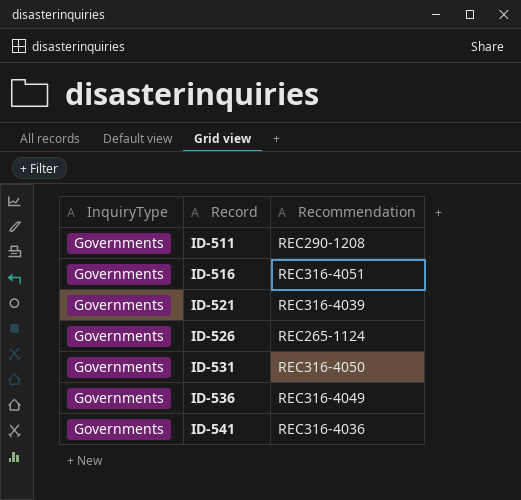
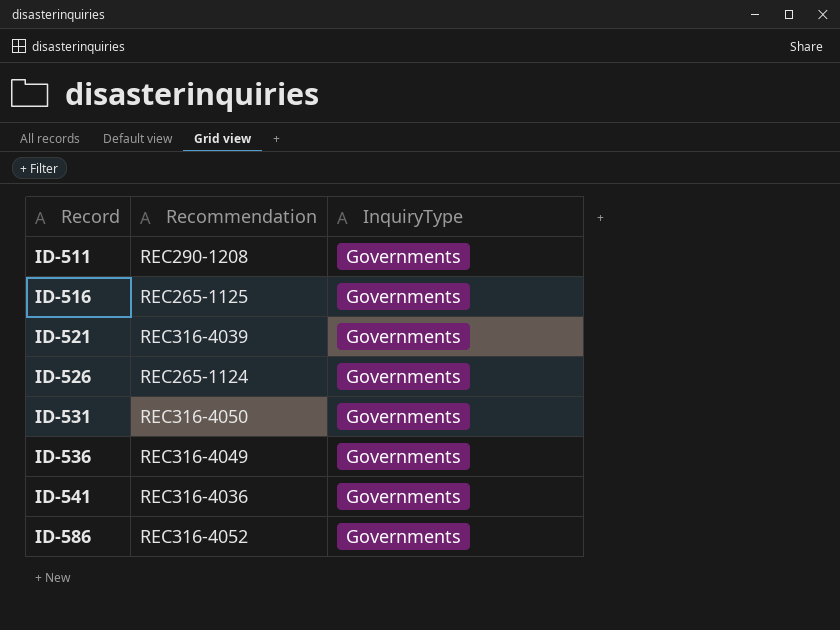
column InquiryType | position: 1 -> 3
ID-516 | Recommendation: REC316-4051 -> REC265-1125
row ID-586: none -> REC316-4052 | Governments

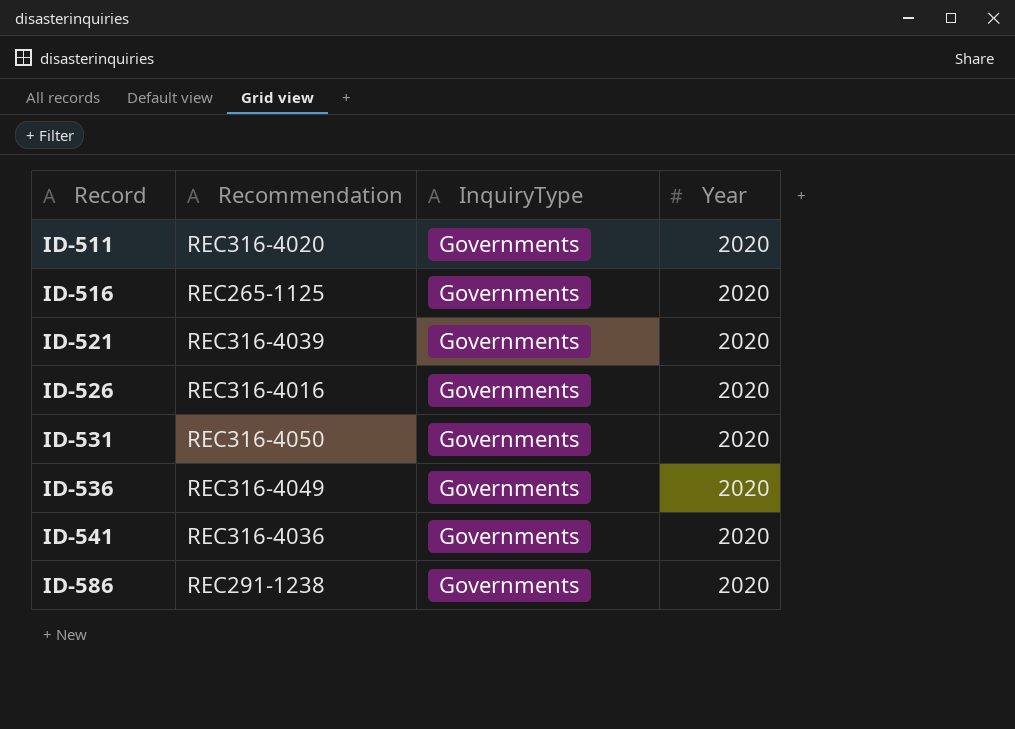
column Year | position: none -> 4
ID-511 | Recommendation: REC290-1208 -> REC316-4020
ID-526 | Recommendation: REC265-1124 -> REC316-4016
ID-586 | Recommendation: REC316-4052 -> REC291-1238

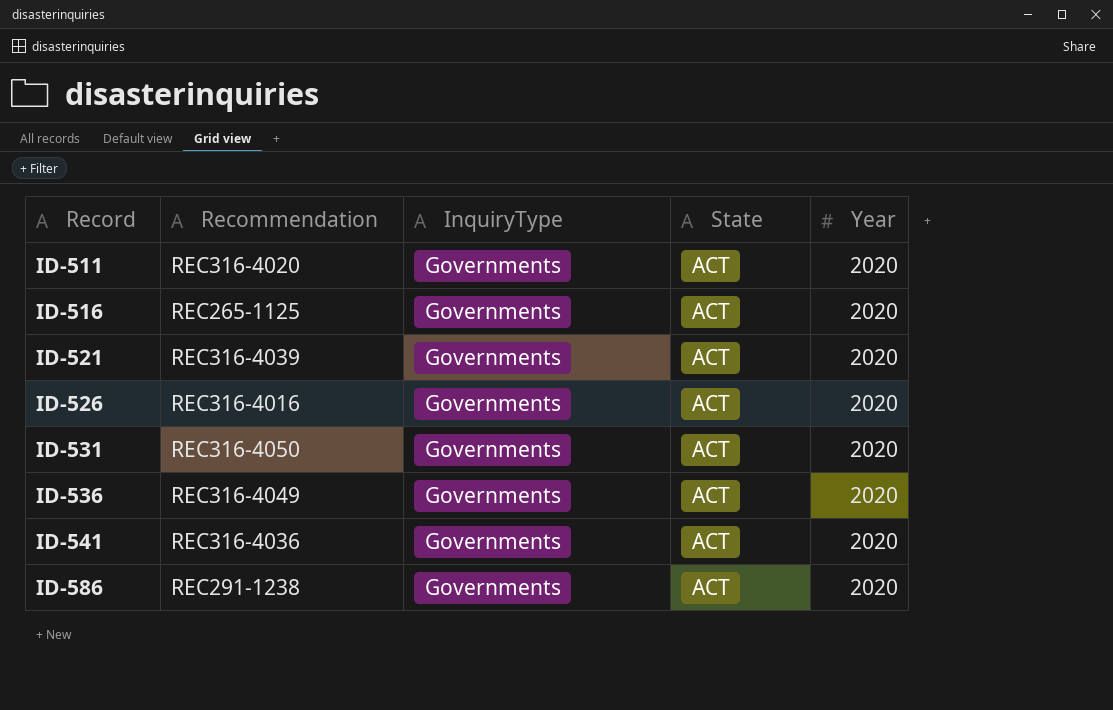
column State | position: none -> 4

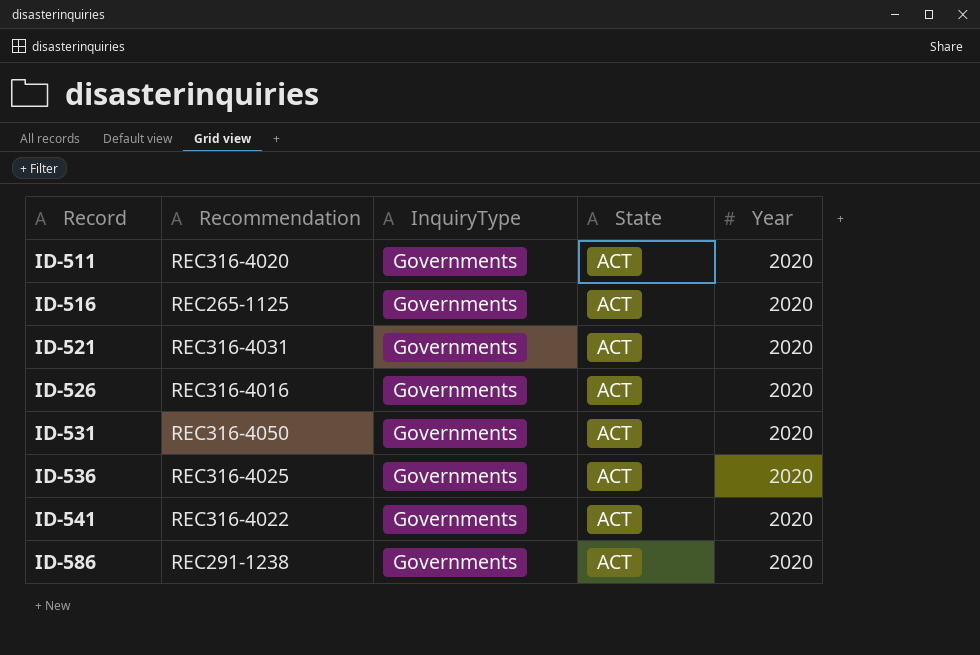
ID-521 | Recommendation: REC316-4039 -> REC316-4031
ID-536 | Recommendation: REC316-4049 -> REC316-4025
ID-541 | Recommendation: REC316-4036 -> REC316-4022

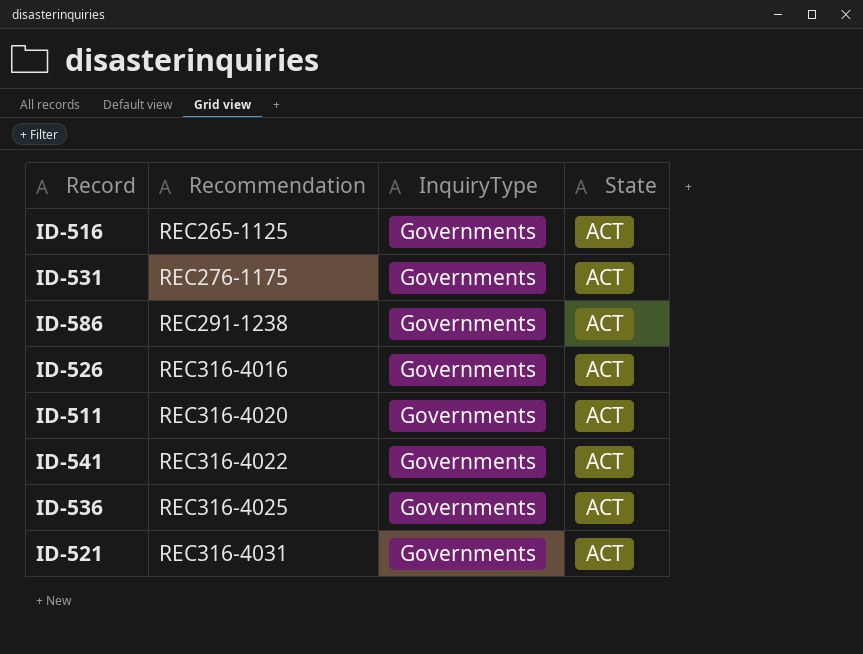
row order: Record ascending -> Recommendation ascending
column Year | position: 5 -> none
ID-531 | Recommendation: REC316-4050 -> REC276-1175

